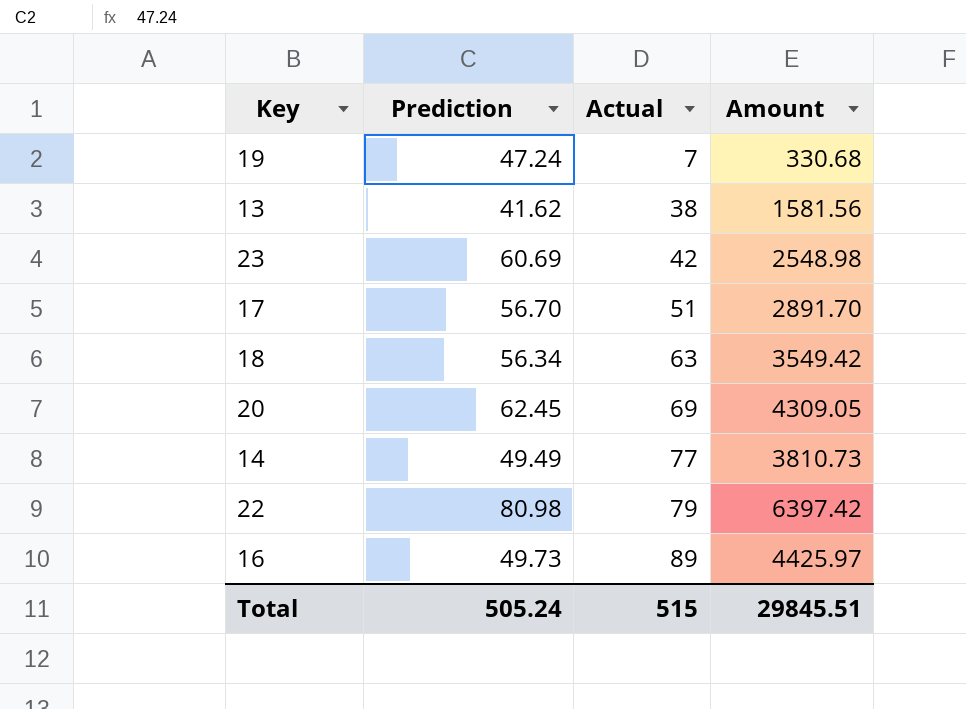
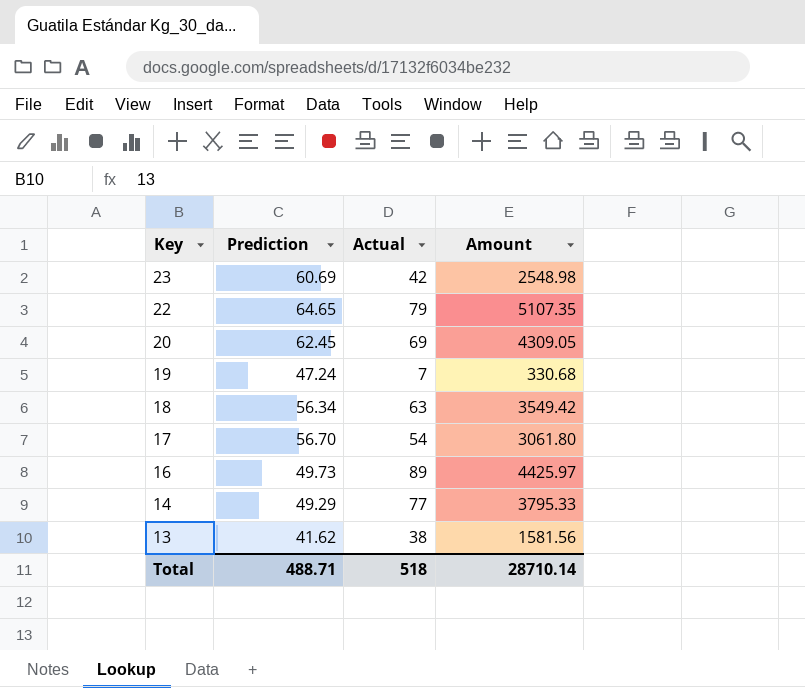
row order: Actual ascending -> Key descending
22 | Prediction: 80.98 -> 64.65
22 | Amount: 6397.42 -> 5107.35
17 | Actual: 51 -> 54
17 | Amount: 2891.70 -> 3061.80
14 | Prediction: 49.49 -> 49.29
14 | Amount: 3810.73 -> 3795.33
Total | Prediction: 505.24 -> 488.71
Total | Actual: 515 -> 518
Total | Amount: 29845.51 -> 28710.14

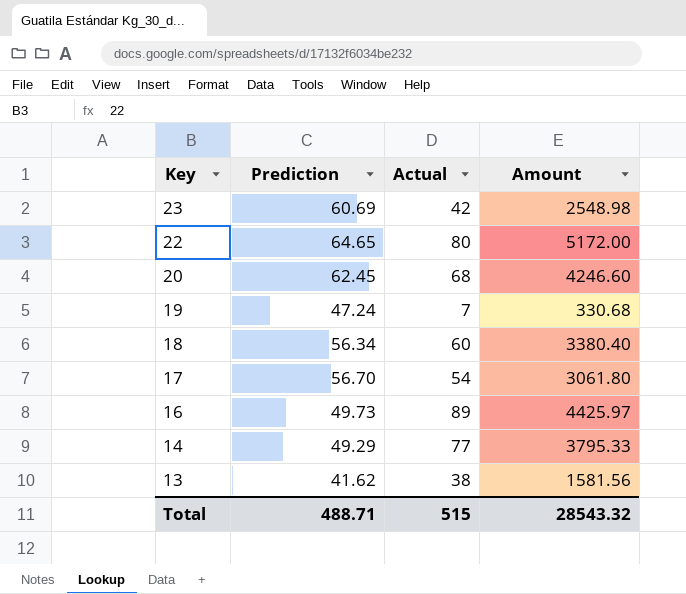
22 | Actual: 79 -> 80
22 | Amount: 5107.35 -> 5172.00
20 | Actual: 69 -> 68
20 | Amount: 4309.05 -> 4246.60
18 | Actual: 63 -> 60
18 | Amount: 3549.42 -> 3380.40
Total | Actual: 518 -> 515
Total | Amount: 28710.14 -> 28543.32

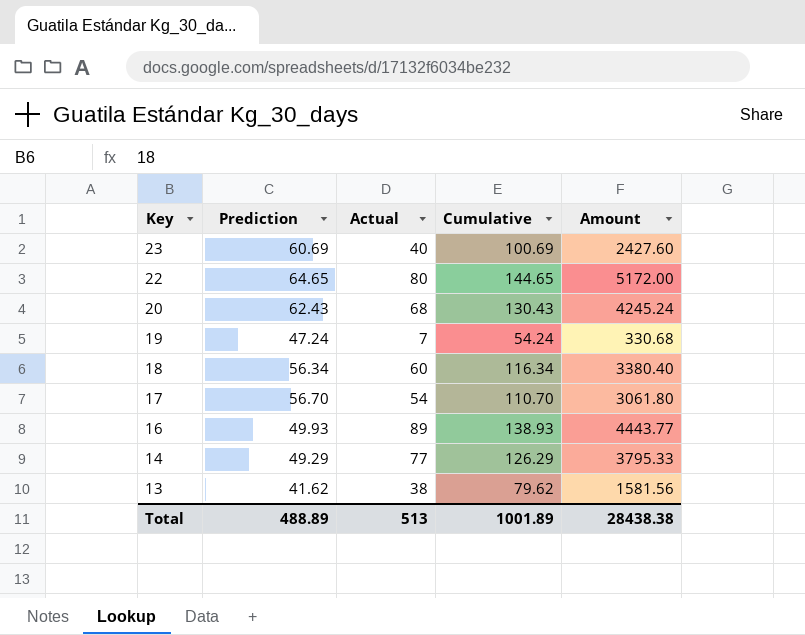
column Cumulative | formula: none -> [Prediction] + [Actual]
23 | Actual: 42 -> 40
23 | Amount: 2548.98 -> 2427.60
20 | Prediction: 62.45 -> 62.43
20 | Amount: 4246.60 -> 4245.24
16 | Prediction: 49.73 -> 49.93
16 | Amount: 4425.97 -> 4443.77
Total | Prediction: 488.71 -> 488.89
Total | Actual: 515 -> 513
Total | Amount: 28543.32 -> 28438.38

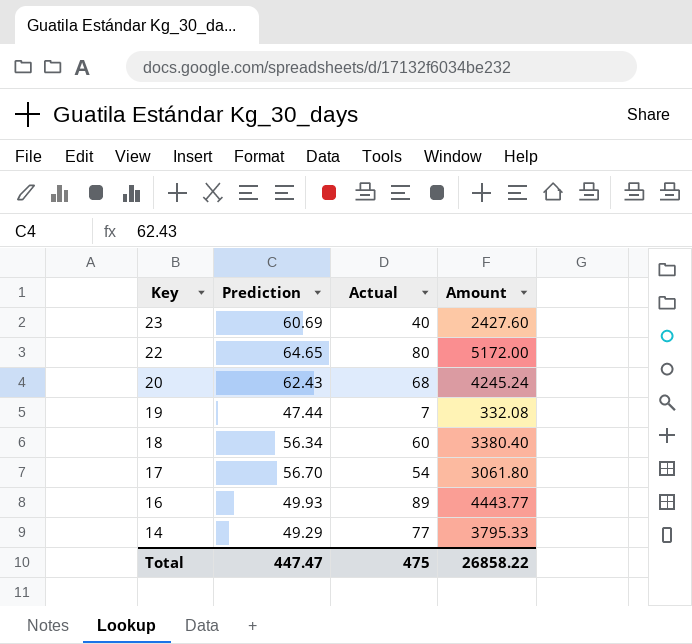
column Cumulative | formula: [Prediction] + [Actual] -> none
row 13: 41.62 | 38 | 79.62 | 1581.56 -> none
19 | Prediction: 47.24 -> 47.44
19 | Amount: 330.68 -> 332.08
Total | Prediction: 488.89 -> 447.47
Total | Actual: 513 -> 475
Total | Amount: 28438.38 -> 26858.22

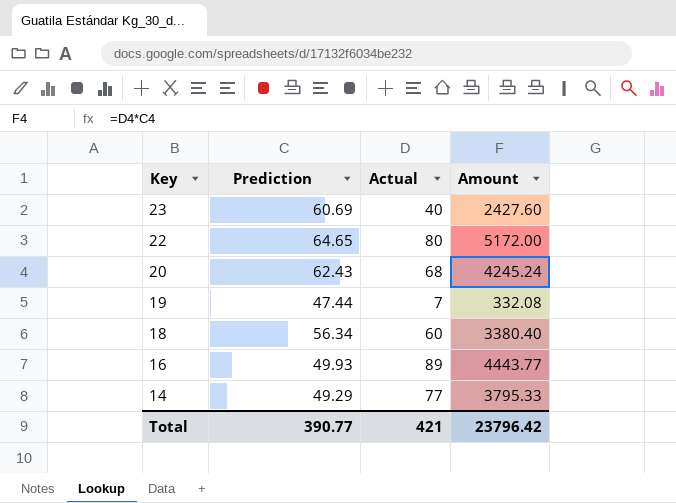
row 17: 56.70 | 54 | 3061.80 -> none
Total | Prediction: 447.47 -> 390.77
Total | Actual: 475 -> 421
Total | Amount: 26858.22 -> 23796.42

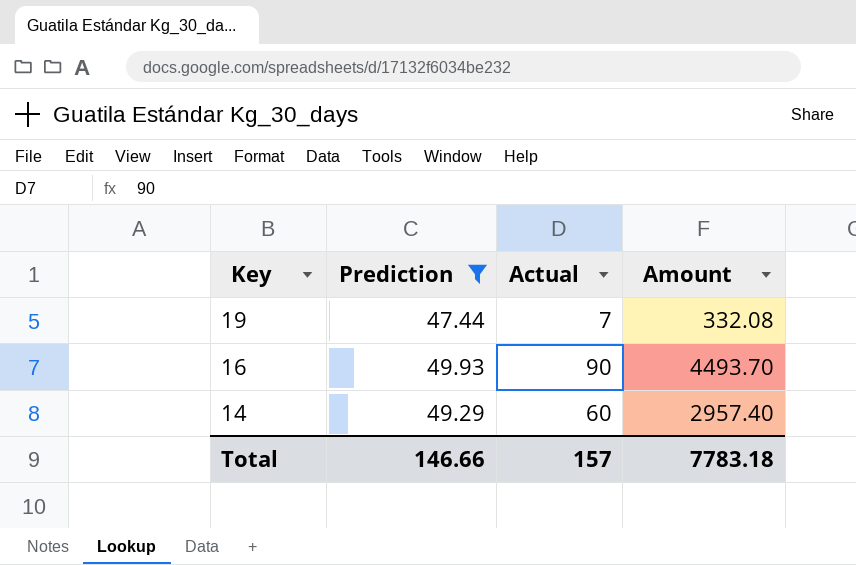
filter: none -> Prediction <= 49.93
16 | Actual: 89 -> 90
16 | Amount: 4443.77 -> 4493.70
14 | Actual: 77 -> 60
14 | Amount: 3795.33 -> 2957.40
Total | Prediction: 390.77 -> 146.66
Total | Actual: 421 -> 157
Total | Amount: 23796.42 -> 7783.18

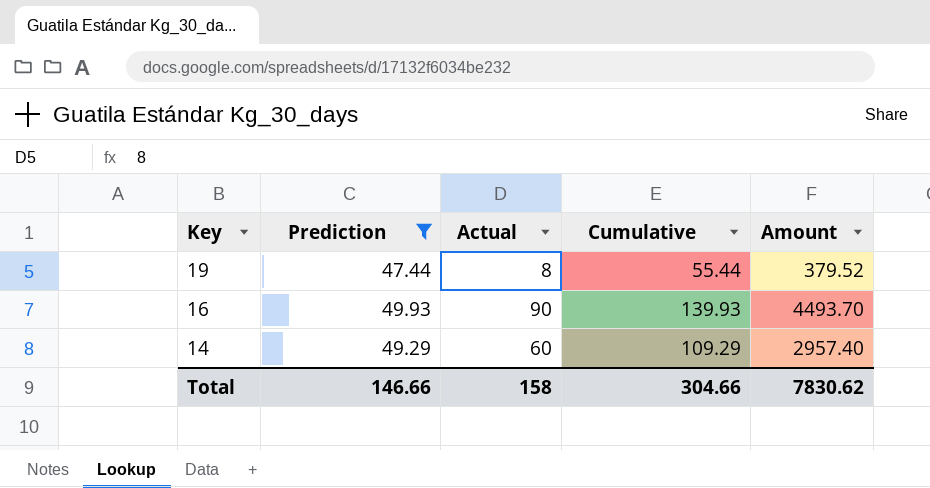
column Cumulative | formula: none -> [Prediction] + [Actual]
19 | Actual: 7 -> 8
19 | Amount: 332.08 -> 379.52
Total | Actual: 157 -> 158
Total | Amount: 7783.18 -> 7830.62

